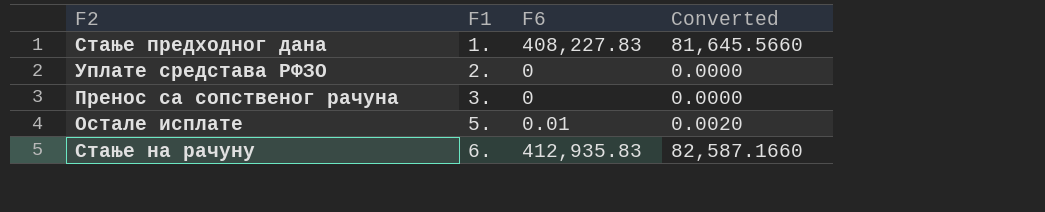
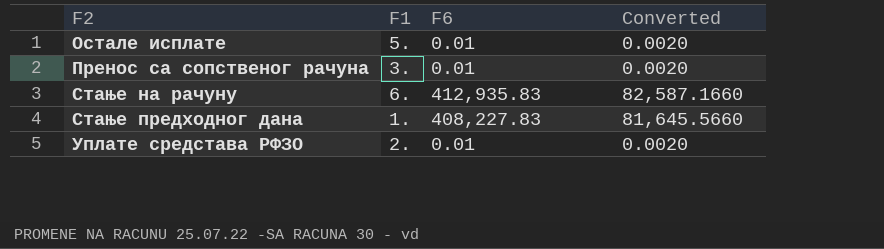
row order: F1 ascending -> F2 ascending
Пренос са сопственог рачуна | F6: 0 -> 0.01
Пренос са сопственог рачуна | Converted: 0.0000 -> 0.0020
Уплате средстава РФЗО | F6: 0 -> 0.01
Уплате средстава РФЗО | Converted: 0.0000 -> 0.0020

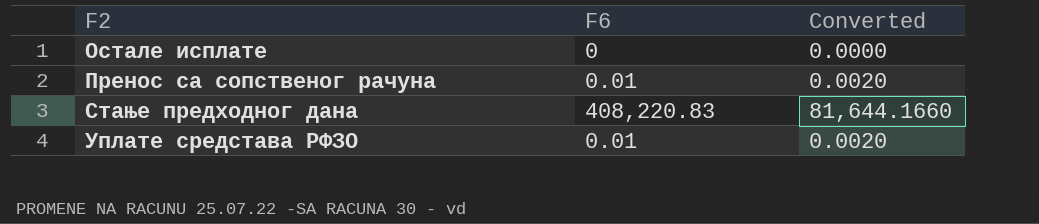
column F1 | position: 2 -> none
row Стање на рачуну: 6. | 412,935.83 | 82,587.1660 -> none
Остале исплате | F6: 0.01 -> 0
Остале исплате | Converted: 0.0020 -> 0.0000
Стање предходног дана | F6: 408,227.83 -> 408,220.83
Стање предходног дана | Converted: 81,645.5660 -> 81,644.1660

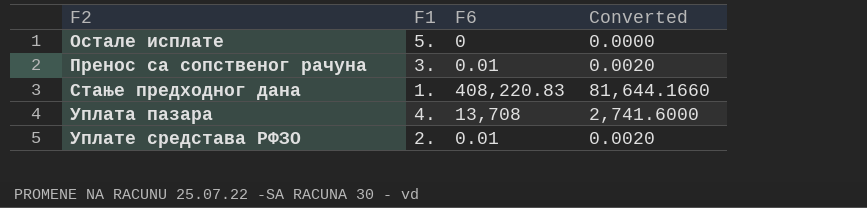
column F1 | position: none -> 2
row Уплата пазара: none -> 4. | 13,708 | 2,741.6000

